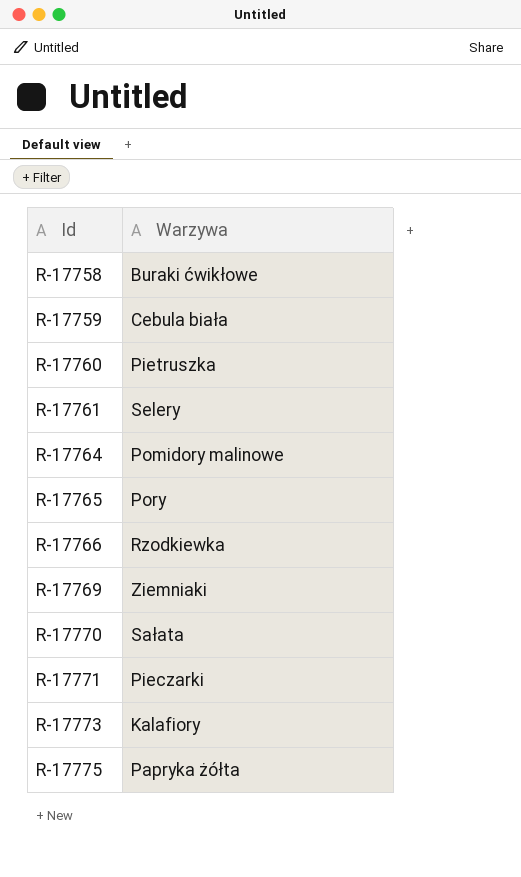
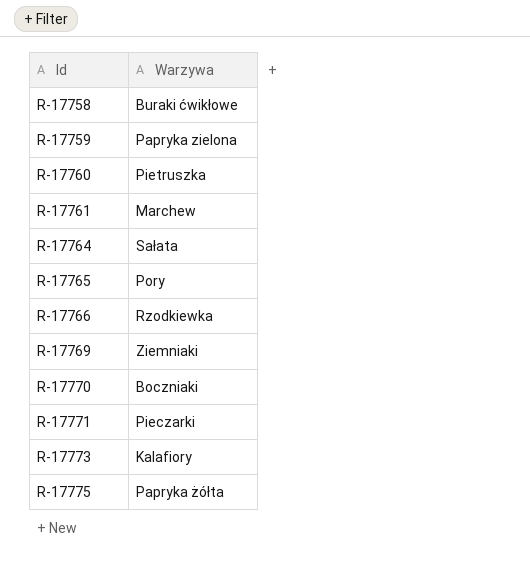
R-17759 | Warzywa: Cebula biała -> Papryka zielona
R-17761 | Warzywa: Selery -> Marchew
R-17764 | Warzywa: Pomidory malinowe -> Sałata
R-17770 | Warzywa: Sałata -> Boczniaki

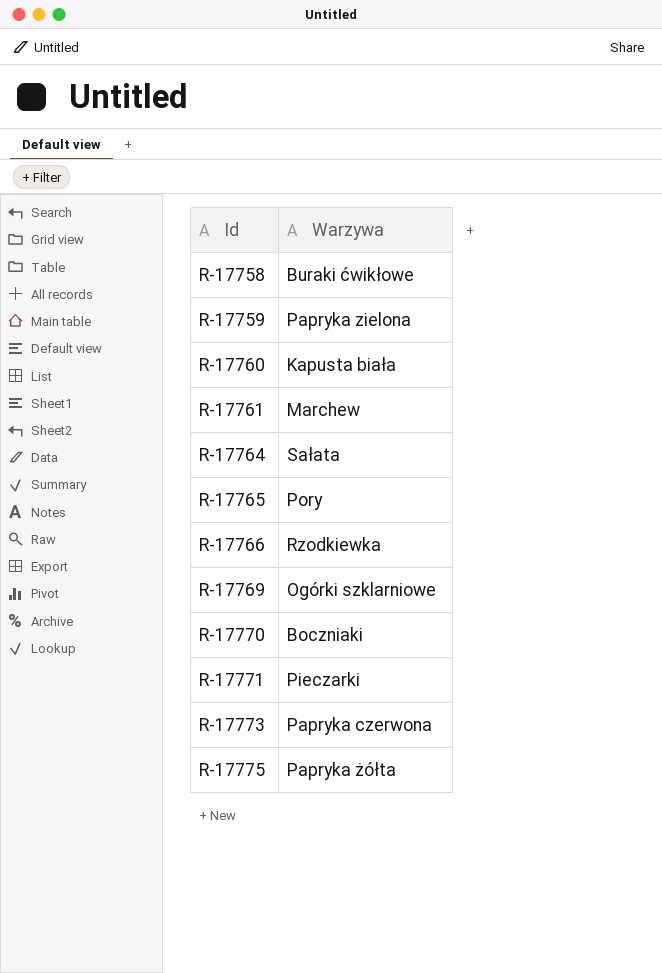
R-17760 | Warzywa: Pietruszka -> Kapusta biała
R-17769 | Warzywa: Ziemniaki -> Ogórki szklarniowe
R-17773 | Warzywa: Kalafiory -> Papryka czerwona

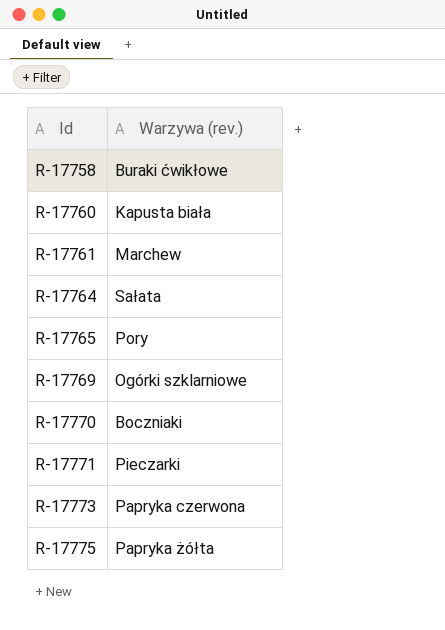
column name: Warzywa -> Warzywa (rev.)
row R-17759: Papryka zielona -> none
row R-17766: Rzodkiewka -> none

